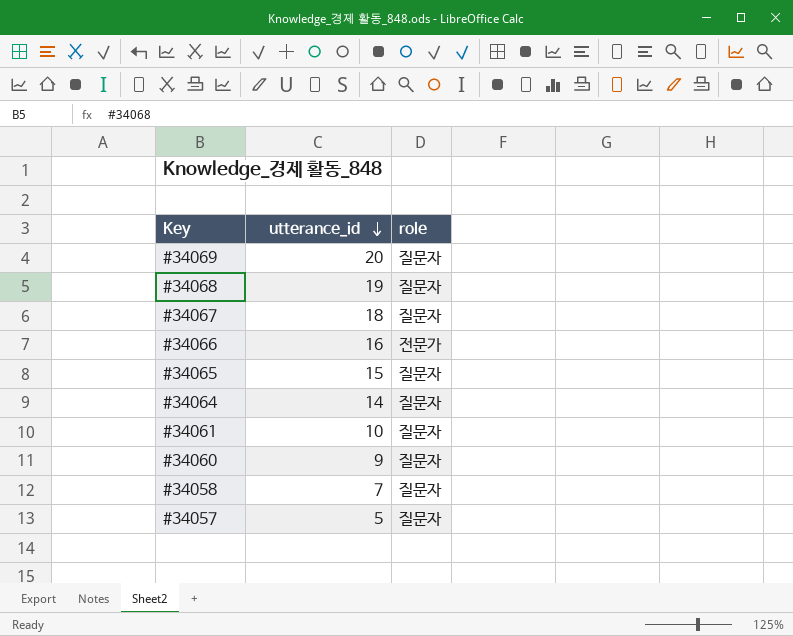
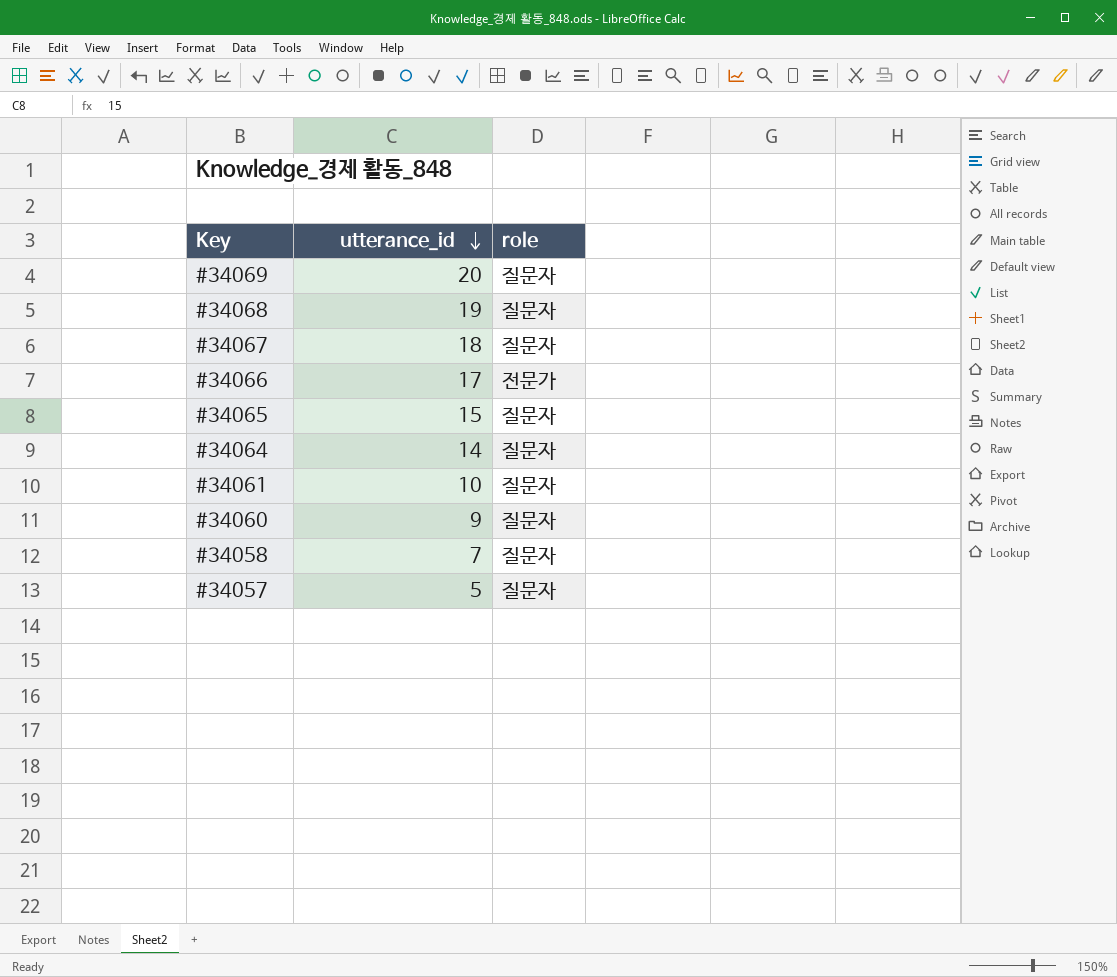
#34066 | utterance_id: 16 -> 17

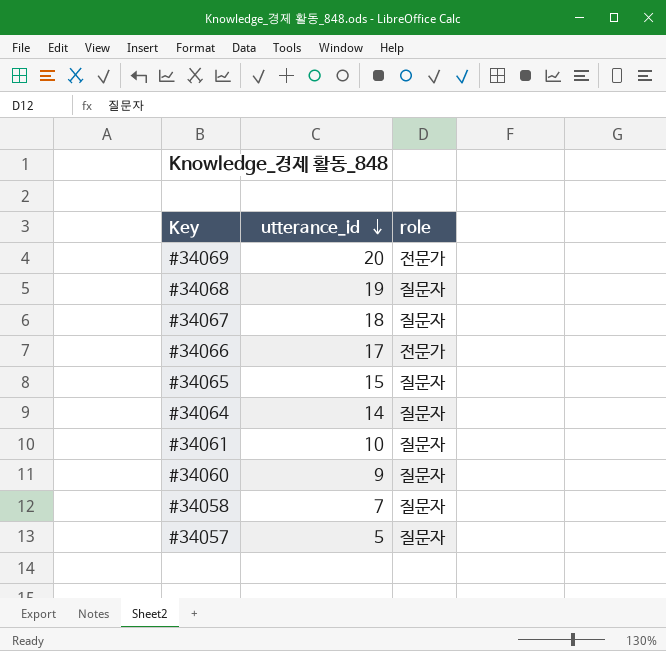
#34069 | role: 질문자 -> 전문가

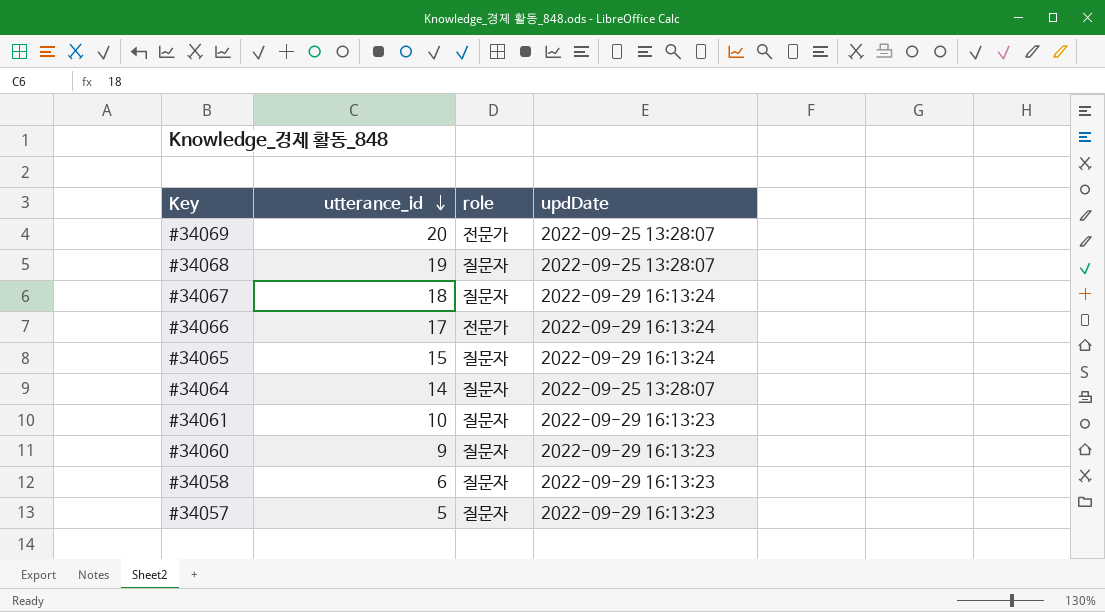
column updDate | position: none -> 4
#34058 | utterance_id: 7 -> 6

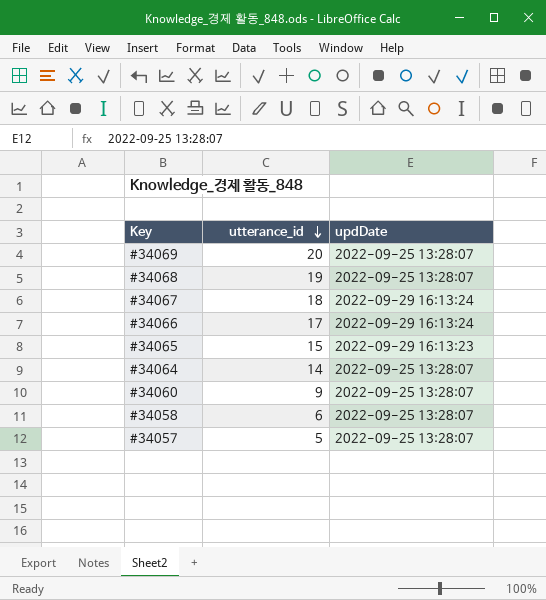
column role | position: 3 -> none
row #34061: 10 | 질문자 | 2022-09-29 16:13:23 -> none
#34065 | updDate: 2022-09-29 16:13:24 -> 2022-09-29 16:13:23
#34060 | updDate: 2022-09-29 16:13:23 -> 2022-09-25 13:28:07
#34058 | updDate: 2022-09-29 16:13:23 -> 2022-09-25 13:28:07
#34057 | updDate: 2022-09-29 16:13:23 -> 2022-09-25 13:28:07

